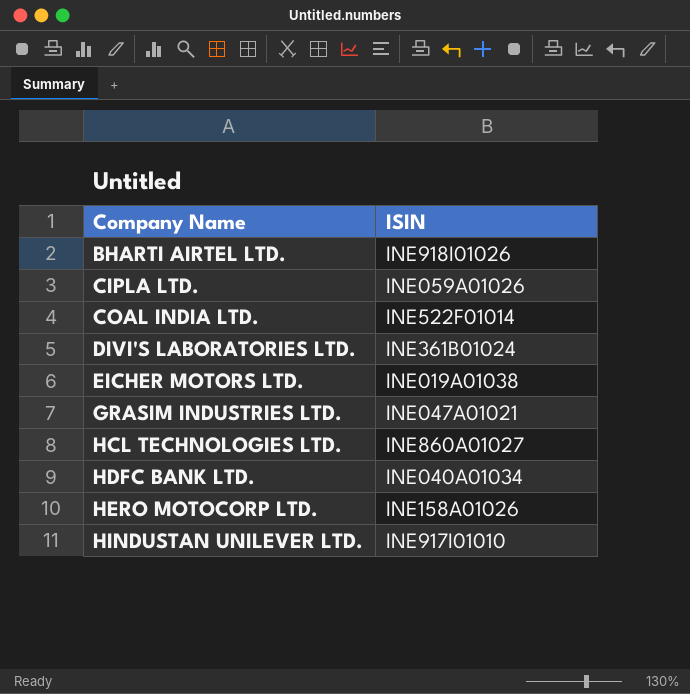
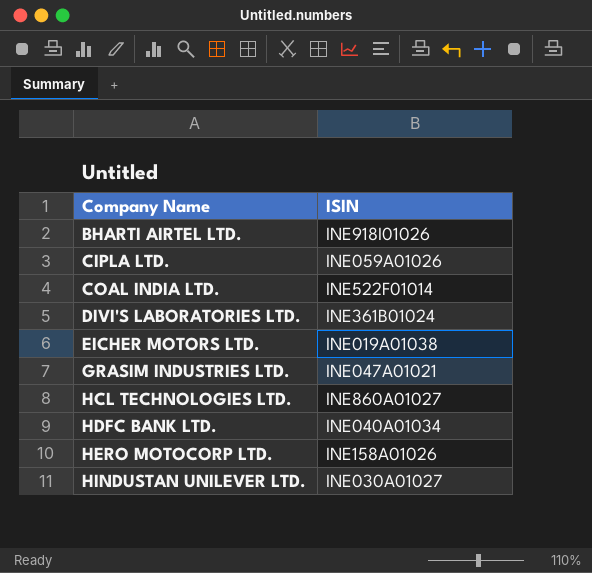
HINDUSTAN UNILEVER LTD. | ISIN: INE917I01010 -> INE030A01027

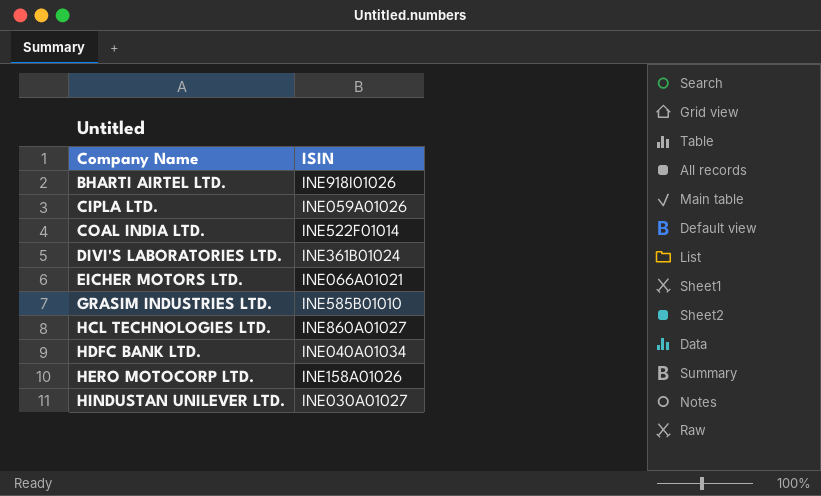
EICHER MOTORS LTD. | ISIN: INE019A01038 -> INE066A01021
GRASIM INDUSTRIES LTD. | ISIN: INE047A01021 -> INE585B01010

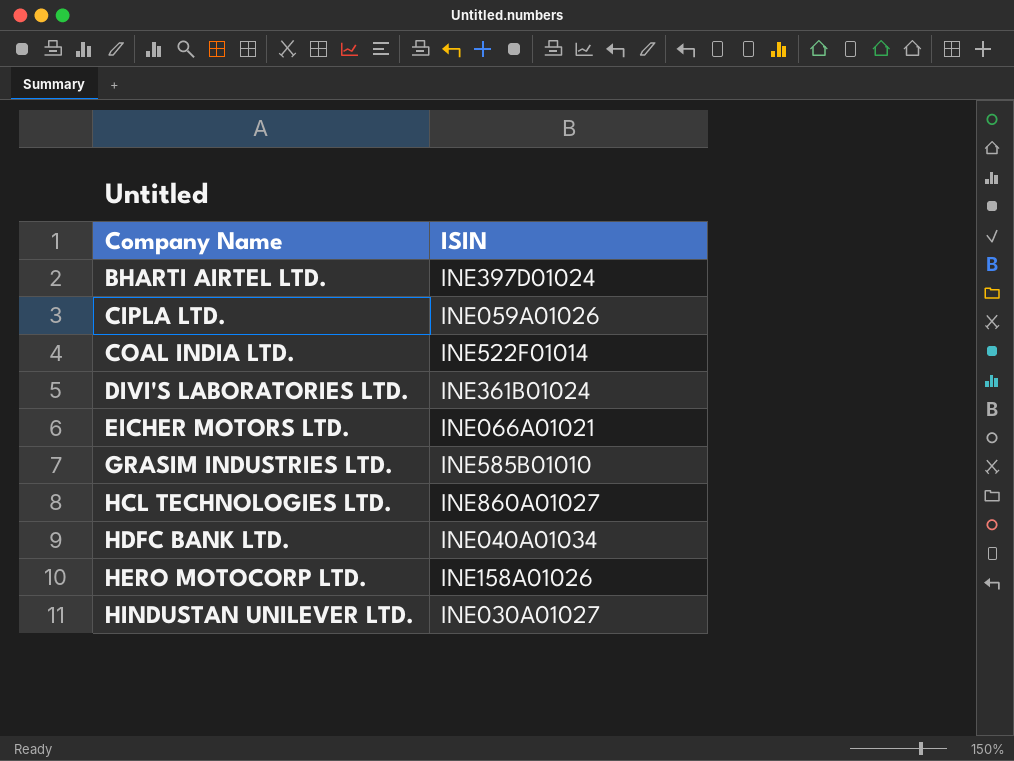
BHARTI AIRTEL LTD. | ISIN: INE918I01026 -> INE397D01024

